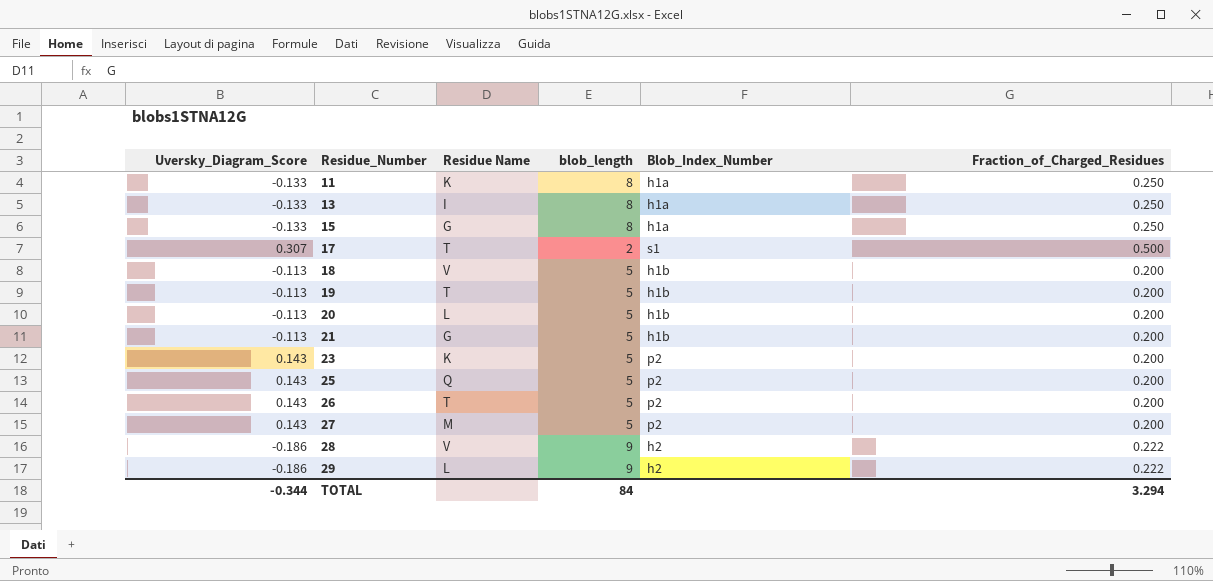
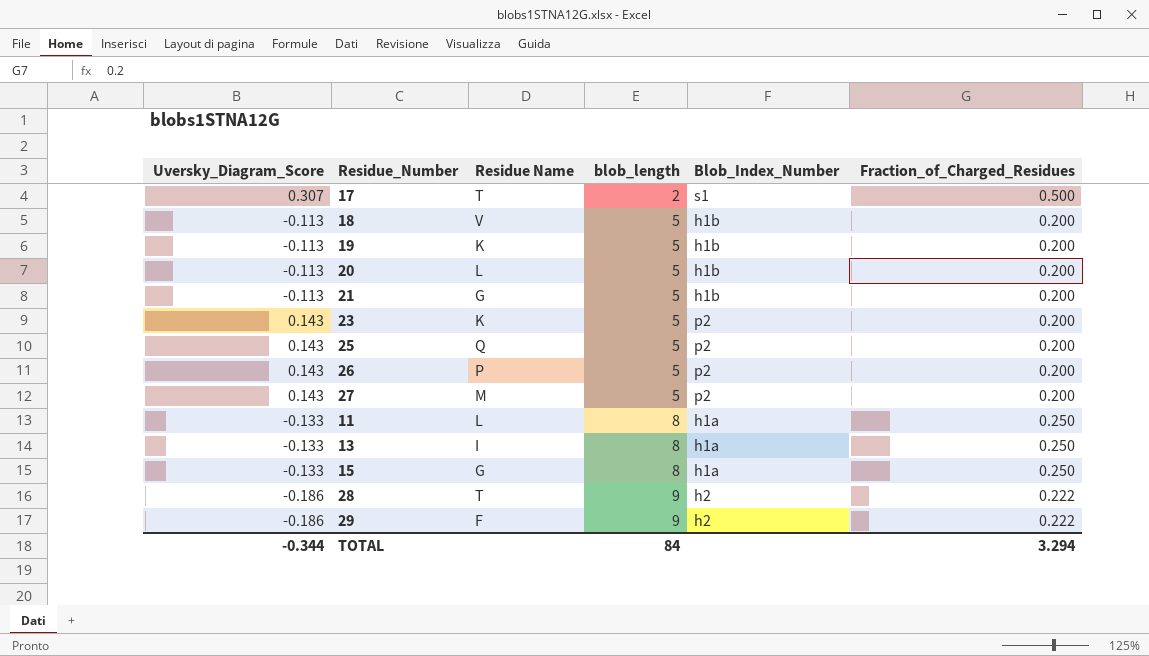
row order: Residue_Number ascending -> blob_length ascending
19 | Residue Name: T -> K
26 | Residue Name: T -> P
11 | Residue Name: K -> L
28 | Residue Name: V -> T
29 | Residue Name: L -> F

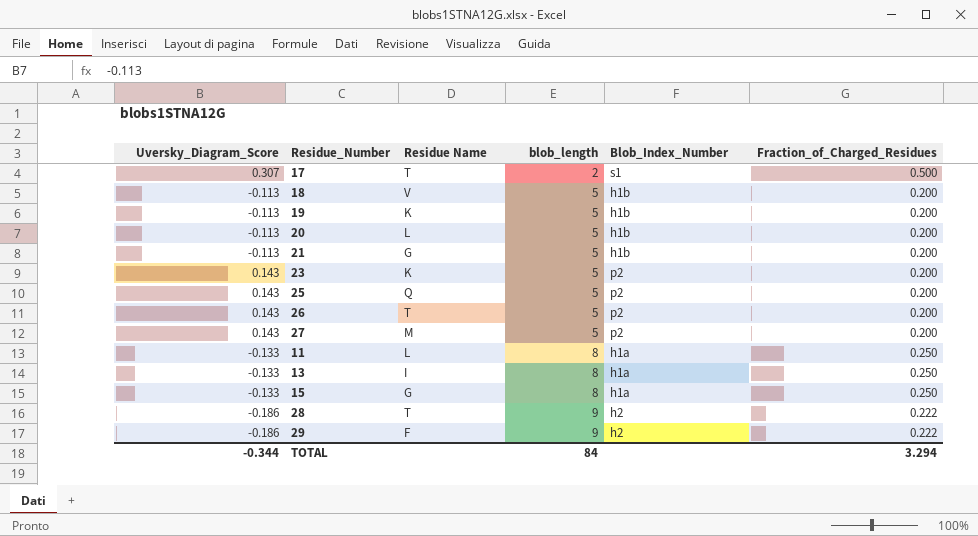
26 | Residue Name: P -> T

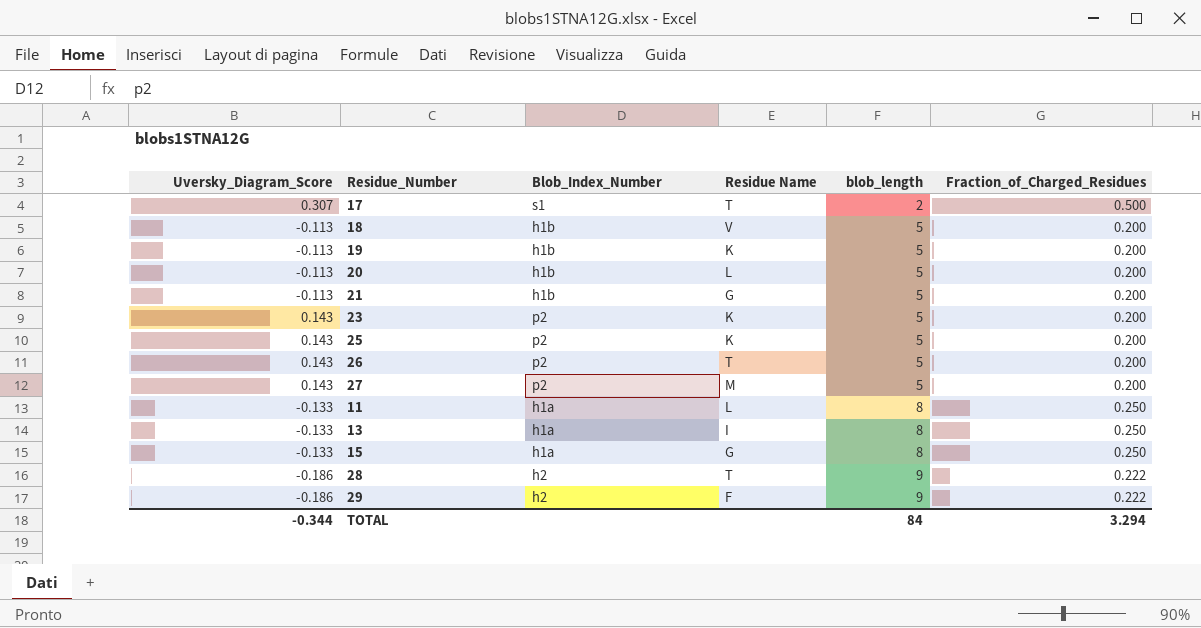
column Blob_Index_Number | position: 5 -> 3
25 | Residue Name: Q -> K

